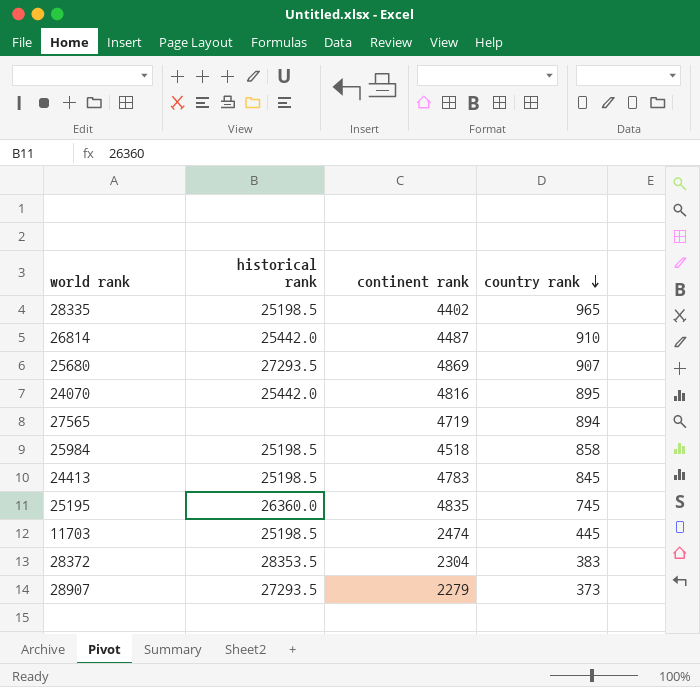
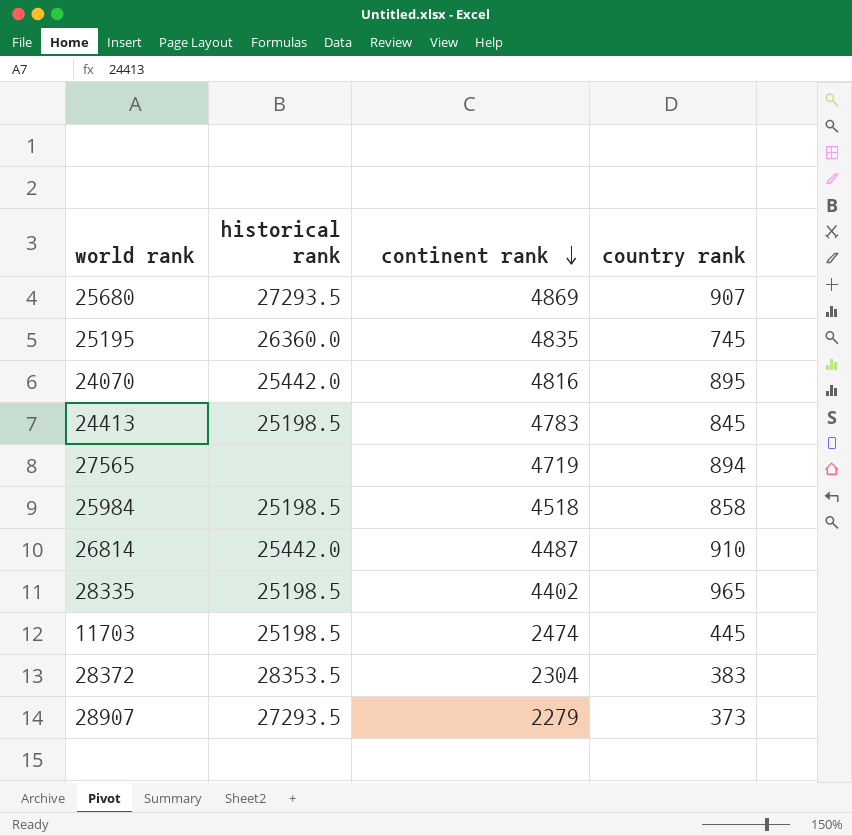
row order: country rank descending -> continent rank descending

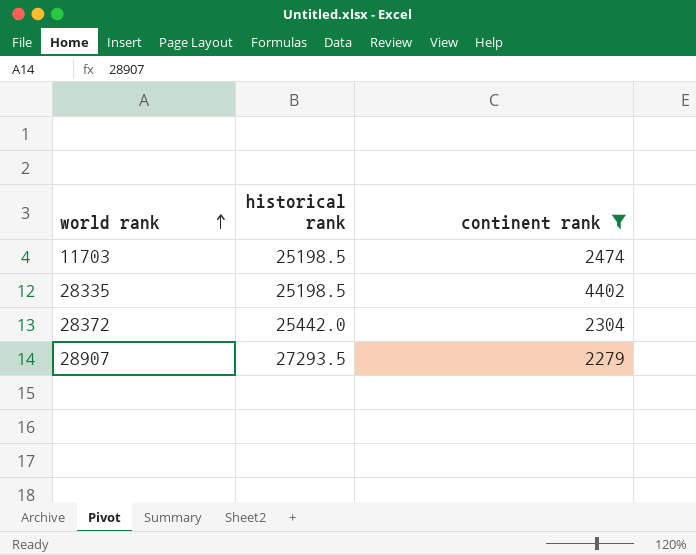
filter: none -> continent rank <= 4402
row order: continent rank descending -> world rank ascending
column country rank | position: 4 -> none
28372 | historical rank: 28353.5 -> 25442.0

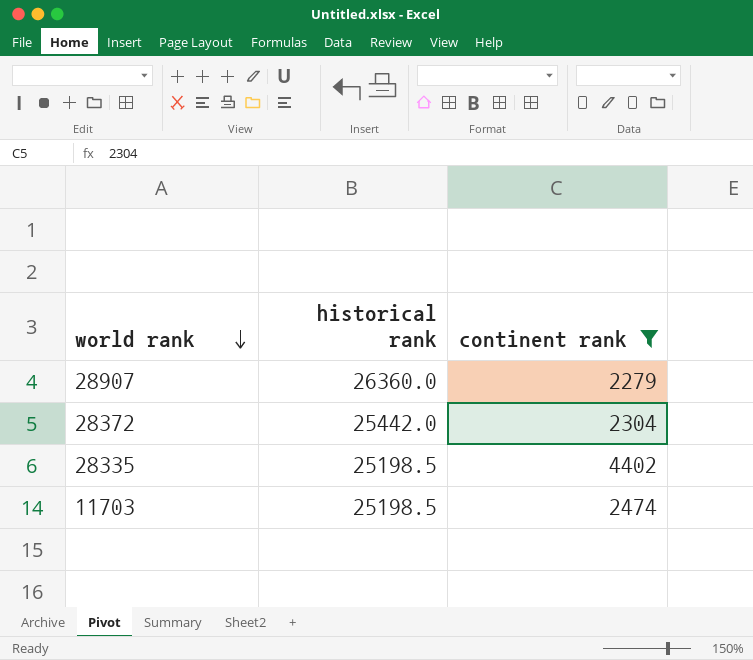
row order: world rank ascending -> world rank descending
28907 | historical rank: 27293.5 -> 26360.0

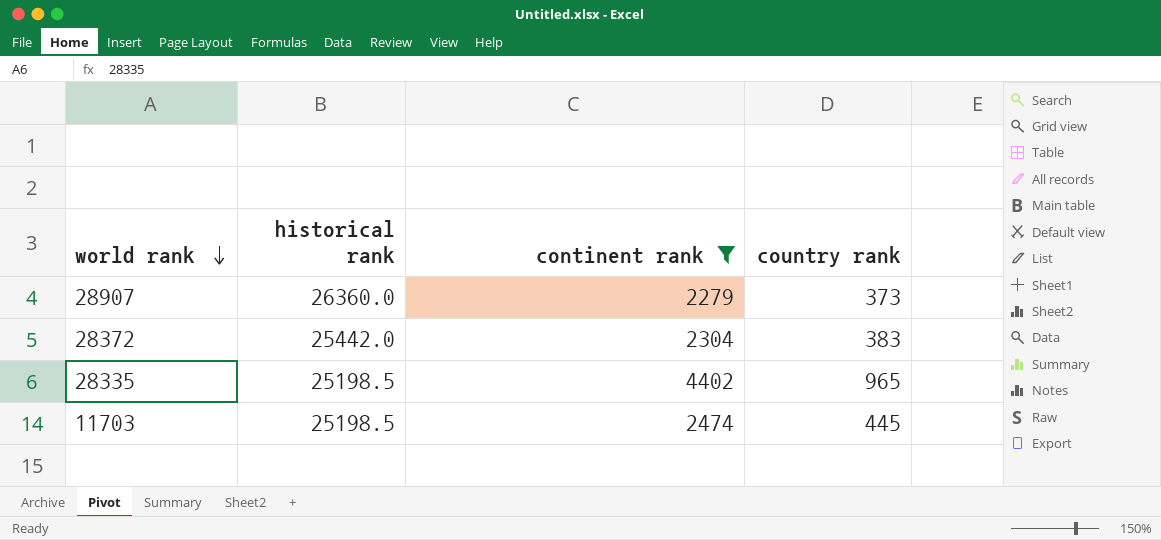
column country rank | position: none -> 4

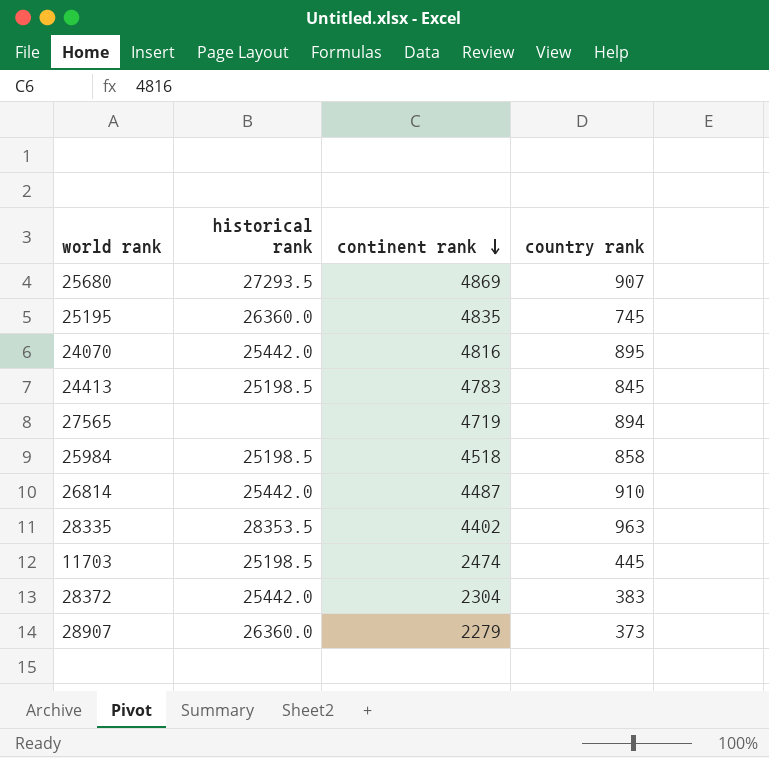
filter: continent rank <= 4402 -> none
row order: world rank descending -> continent rank descending
28335 | historical rank: 25198.5 -> 28353.5
28335 | country rank: 965 -> 963

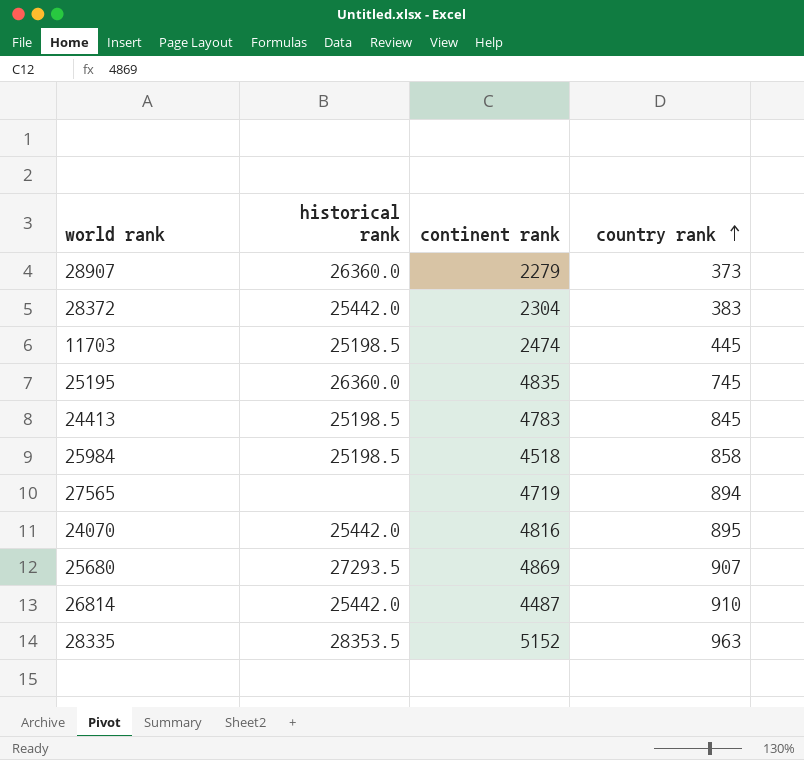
row order: continent rank descending -> country rank ascending
28335 | continent rank: 4402 -> 5152

